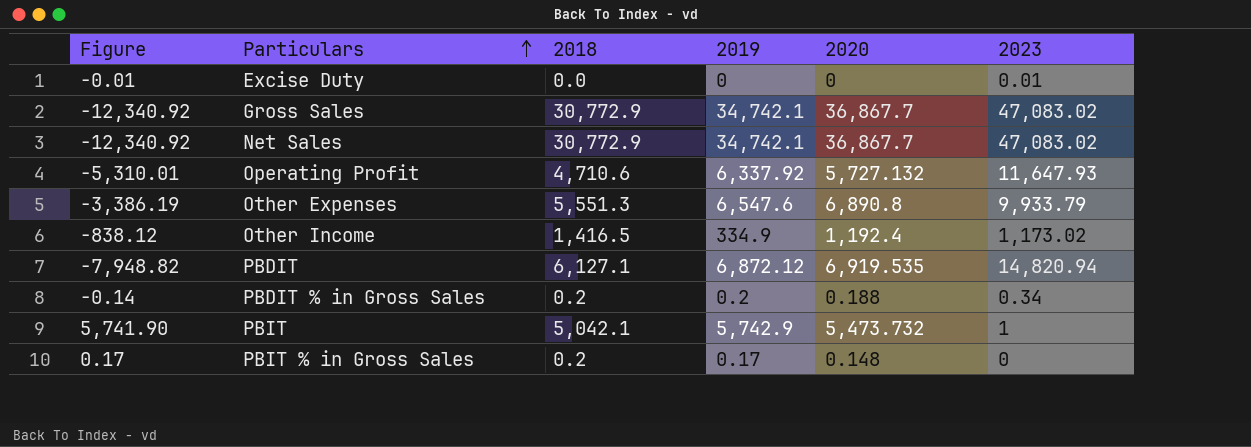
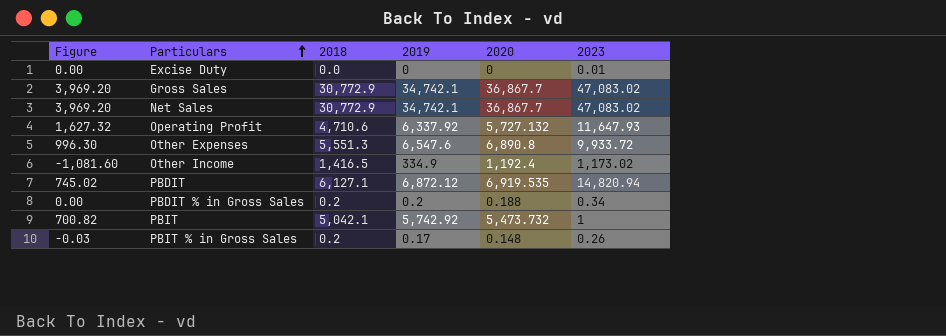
column Figure | formula: [2019] - [2023] -> [2019] - [2018]
Other Expenses | 2023: 9,933.79 -> 9,933.72
PBIT | 2019: 5,742.9 -> 5,742.92
PBIT % in Gross Sales | 2023: 0 -> 0.26

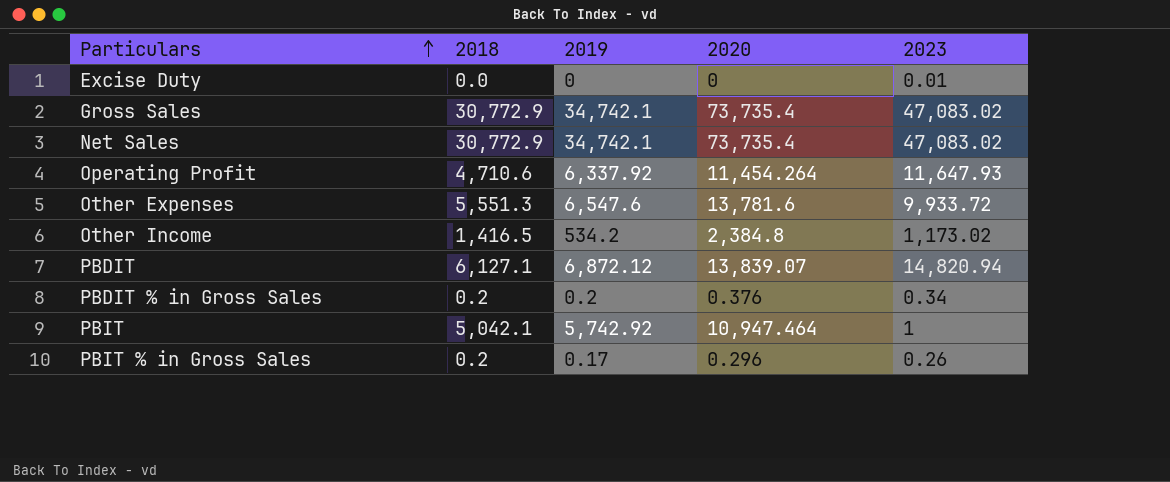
column Figure | formula: [2019] - [2018] -> none
Gross Sales | 2020: 36,867.7 -> 73,735.4
Net Sales | 2020: 36,867.7 -> 73,735.4
Operating Profit | 2020: 5,727.132 -> 11,454.264
Other Expenses | 2020: 6,890.8 -> 13,781.6
Other Income | 2019: 334.9 -> 534.2
Other Income | 2020: 1,192.4 -> 2,384.8
PBDIT | 2020: 6,919.535 -> 13,839.07
PBDIT % in Gross Sales | 2020: 0.188 -> 0.376
PBIT | 2020: 5,473.732 -> 10,947.464
PBIT % in Gross Sales | 2020: 0.148 -> 0.296

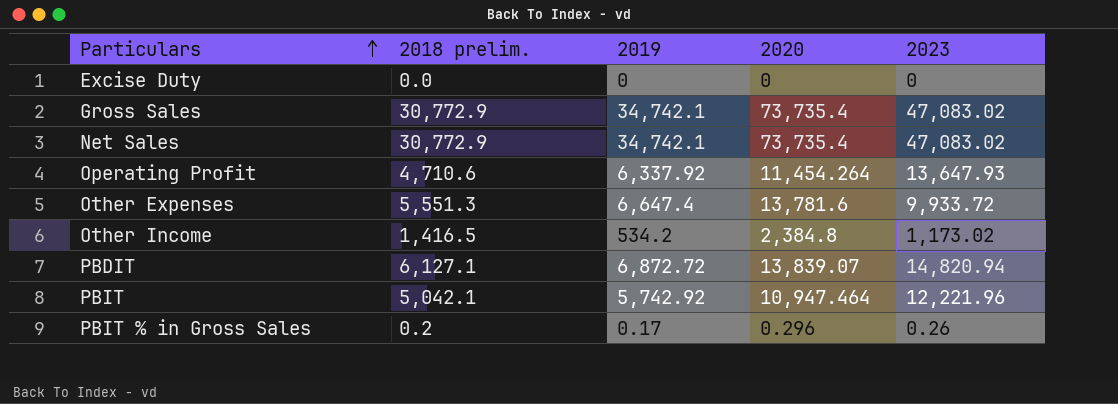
column name: 2018 -> 2018 prelim.
row PBDIT % in Gross Sales: 0.2 | 0.2 | 0.376 | 0.34 -> none
Excise Duty | 2023: 0.01 -> 0
Operating Profit | 2023: 11,647.93 -> 13,647.93
Other Expenses | 2019: 6,547.6 -> 6,647.4
PBDIT | 2019: 6,872.12 -> 6,872.72
PBIT | 2023: 1 -> 12,221.96

